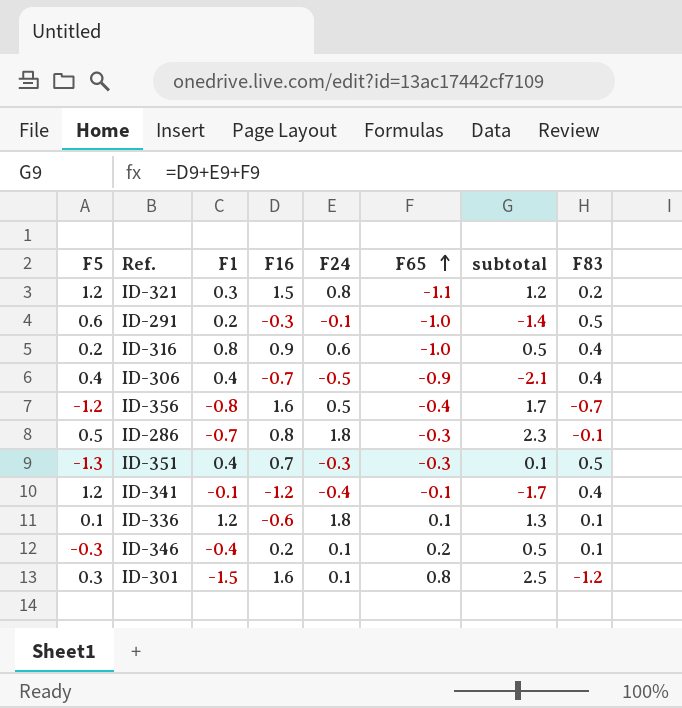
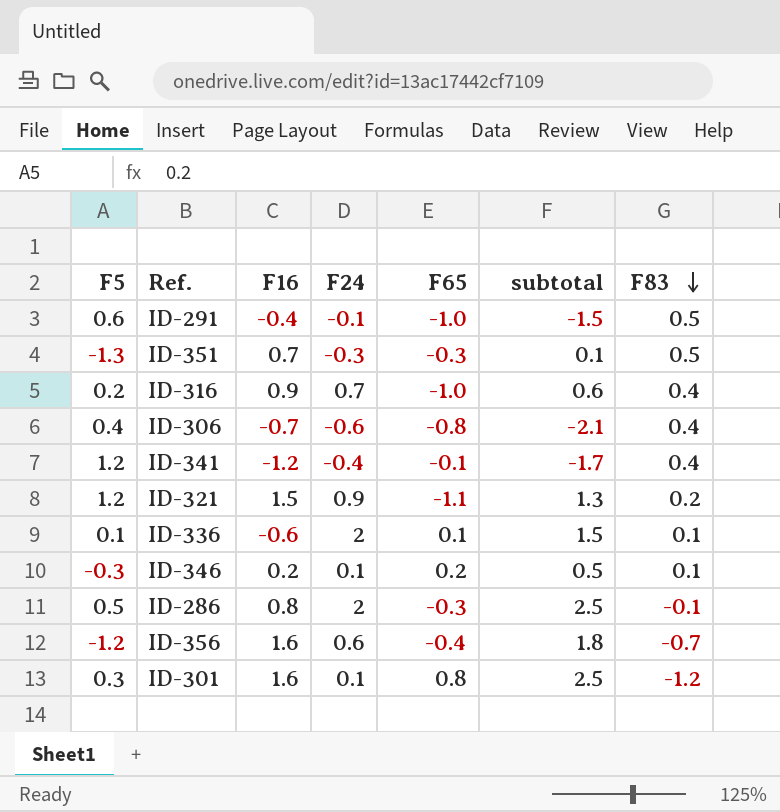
row order: F65 ascending -> F83 descending
column F1 | position: 3 -> none
ID-291 | F16: -0.3 -> -0.4
ID-291 | subtotal: -1.4 -> -1.5
ID-316 | F24: 0.6 -> 0.7
ID-316 | subtotal: 0.5 -> 0.6
ID-306 | F24: -0.5 -> -0.6
ID-306 | F65: -0.9 -> -0.8
ID-321 | F24: 0.8 -> 0.9
ID-321 | subtotal: 1.2 -> 1.3
ID-336 | F24: 1.8 -> 2
ID-336 | subtotal: 1.3 -> 1.5
ID-286 | F24: 1.8 -> 2
ID-286 | subtotal: 2.3 -> 2.5
ID-356 | F24: 0.5 -> 0.6
ID-356 | subtotal: 1.7 -> 1.8

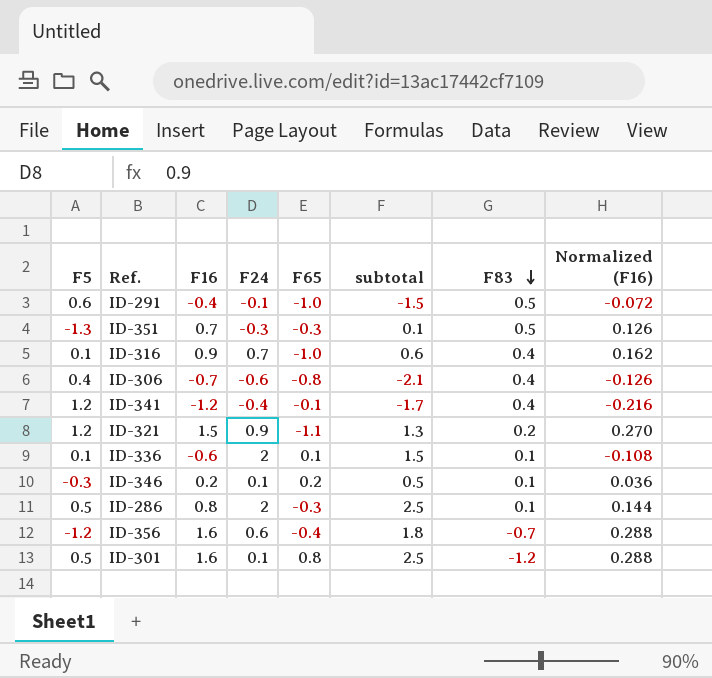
column Normalized (F16) | formula: none -> [F16] * 0.18
ID-316 | F5: 0.2 -> 0.1
ID-286 | F83: -0.1 -> 0.1
ID-301 | F5: 0.3 -> 0.5

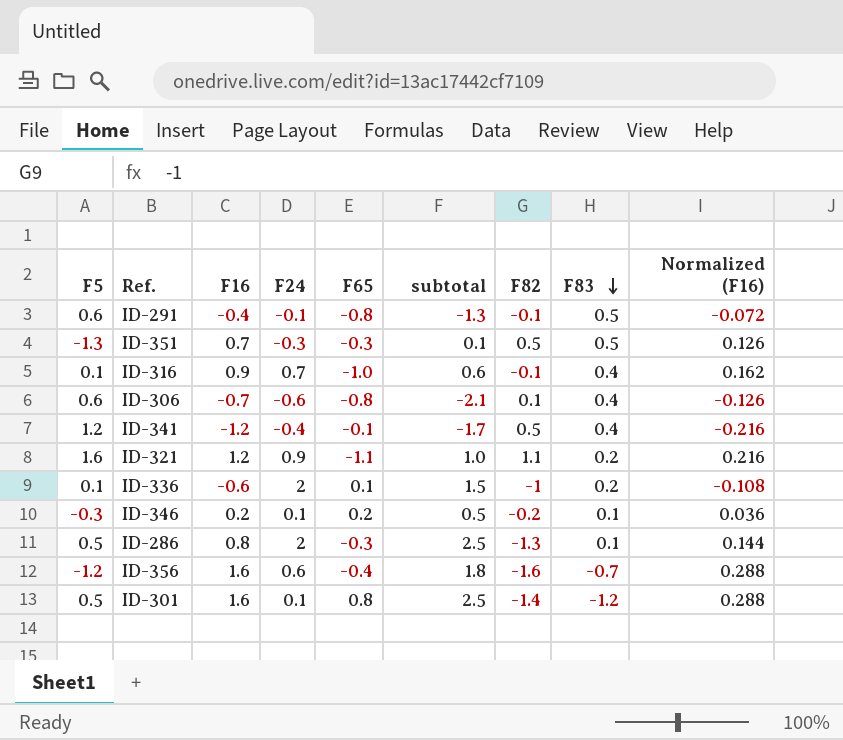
column F82 | position: none -> 7
ID-291 | F65: -1.0 -> -0.8
ID-291 | subtotal: -1.5 -> -1.3
ID-306 | F5: 0.4 -> 0.6
ID-321 | F5: 1.2 -> 1.6
ID-321 | F16: 1.5 -> 1.2
ID-321 | subtotal: 1.3 -> 1.0
ID-321 | Normalized (F16): 0.270 -> 0.216
ID-336 | F83: 0.1 -> 0.2

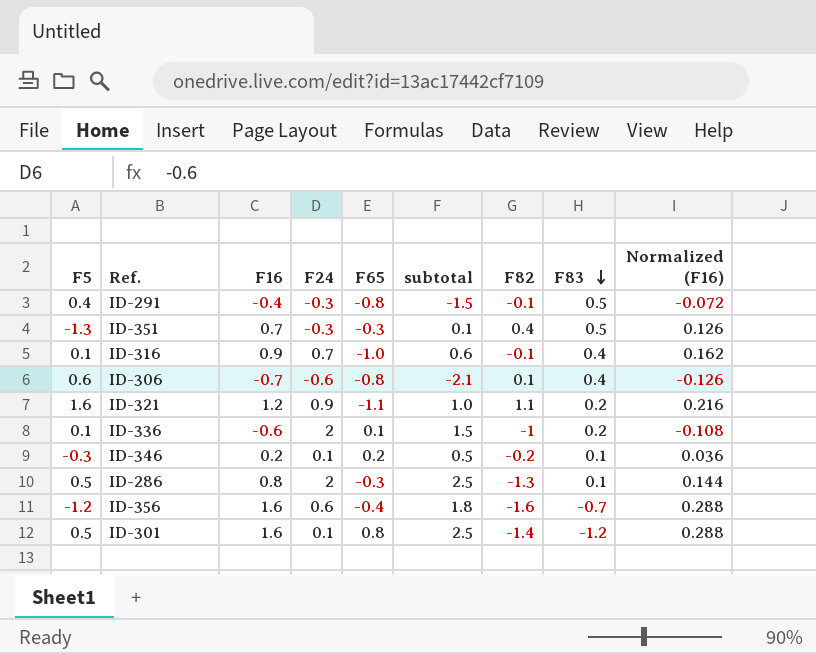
row ID-341: 1.2 | -1.2 | -0.4 | -0.1 | -1.7 | 0.5 | 0.4 | -0.216 -> none
ID-291 | F5: 0.6 -> 0.4
ID-291 | F24: -0.1 -> -0.3
ID-291 | subtotal: -1.3 -> -1.5
ID-351 | F82: 0.5 -> 0.4

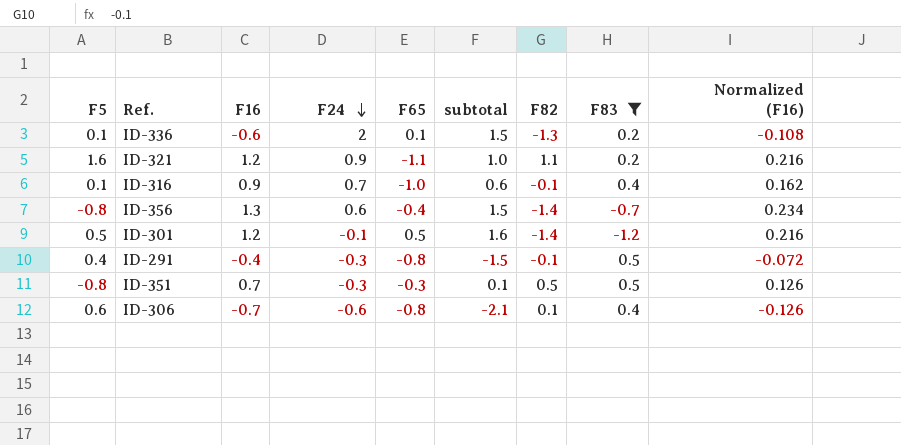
filter: none -> F83 != 0.1
row order: F83 descending -> F24 descending
ID-336 | F82: -1 -> -1.3
ID-356 | F5: -1.2 -> -0.8
ID-356 | F16: 1.6 -> 1.3
ID-356 | subtotal: 1.8 -> 1.5
ID-356 | F82: -1.6 -> -1.4
ID-356 | Normalized (F16): 0.288 -> 0.234
ID-301 | F16: 1.6 -> 1.2
ID-301 | F24: 0.1 -> -0.1
ID-301 | F65: 0.8 -> 0.5
ID-301 | subtotal: 2.5 -> 1.6
ID-301 | Normalized (F16): 0.288 -> 0.216
ID-351 | F5: -1.3 -> -0.8
ID-351 | F82: 0.4 -> 0.5

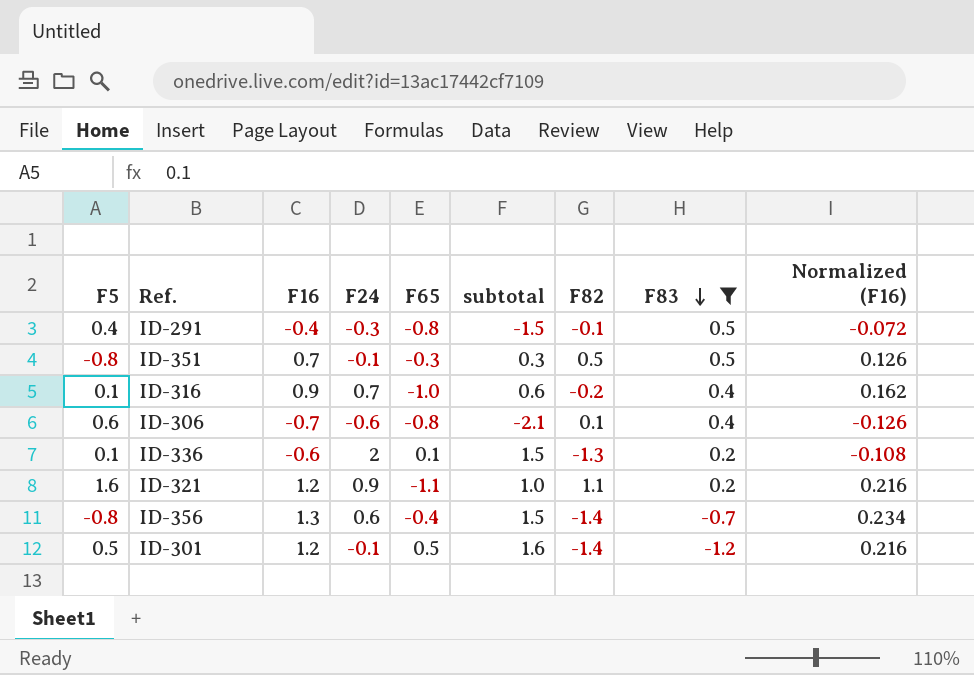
row order: F24 descending -> F83 descending
ID-351 | F24: -0.3 -> -0.1
ID-351 | subtotal: 0.1 -> 0.3
ID-316 | F82: -0.1 -> -0.2

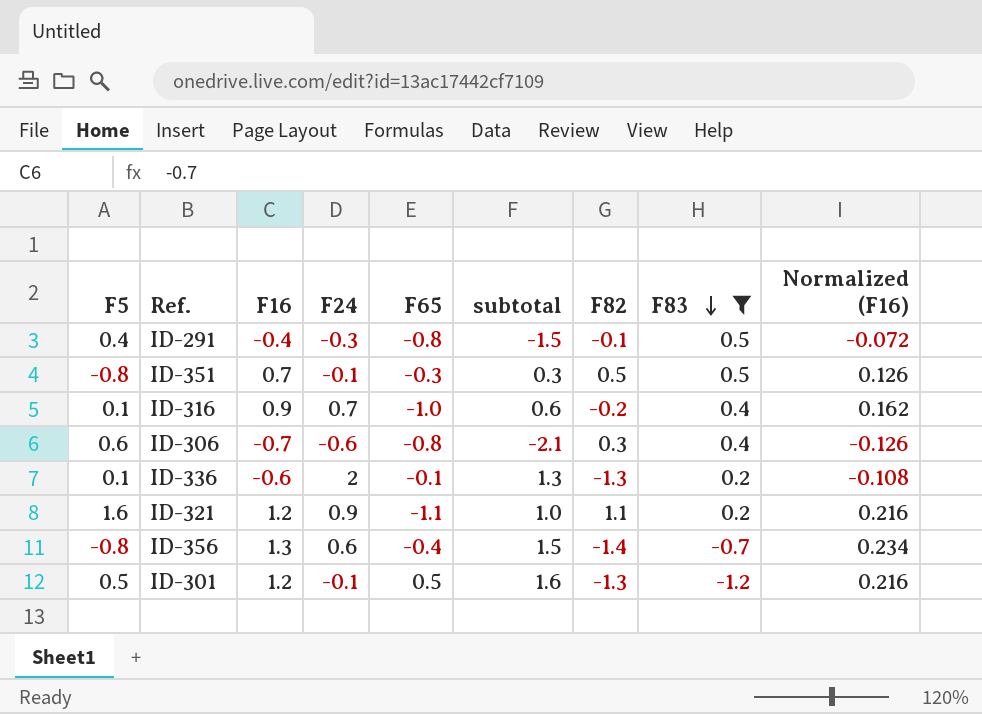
ID-306 | F82: 0.1 -> 0.3
ID-336 | F65: 0.1 -> -0.1
ID-336 | subtotal: 1.5 -> 1.3
ID-301 | F82: -1.4 -> -1.3

